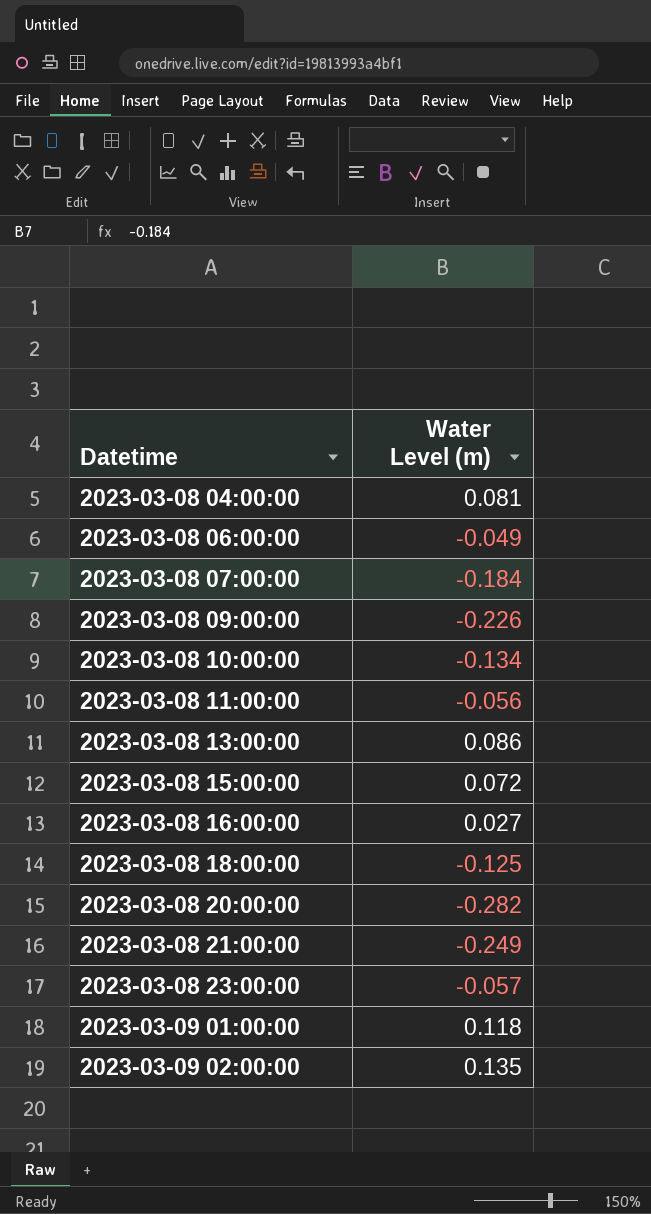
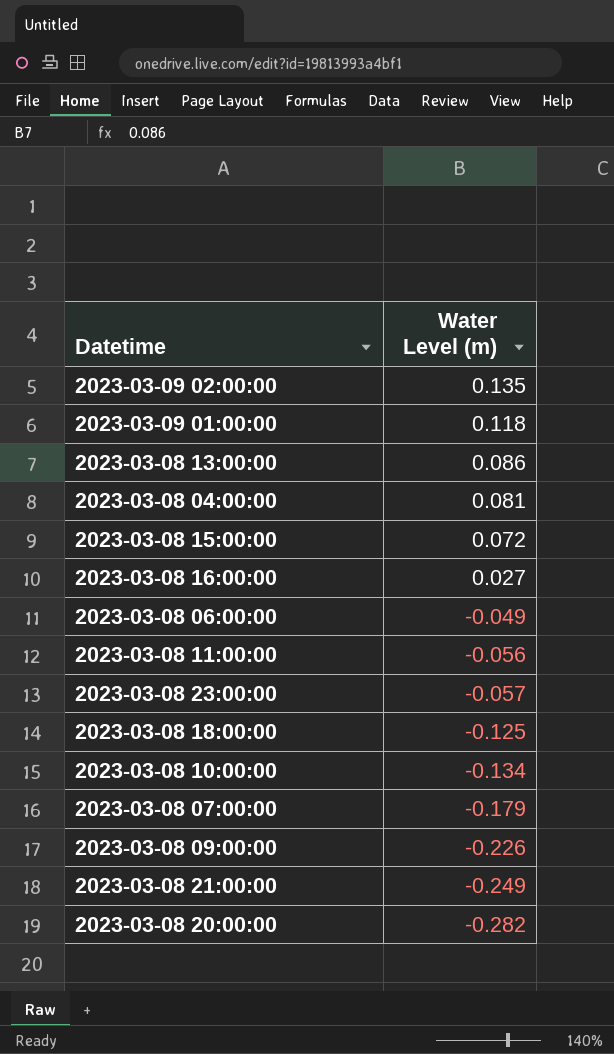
row order: Datetime ascending -> Water Level (m) descending
2023-03-08 07:00:00 | Water Level (m): -0.184 -> -0.179

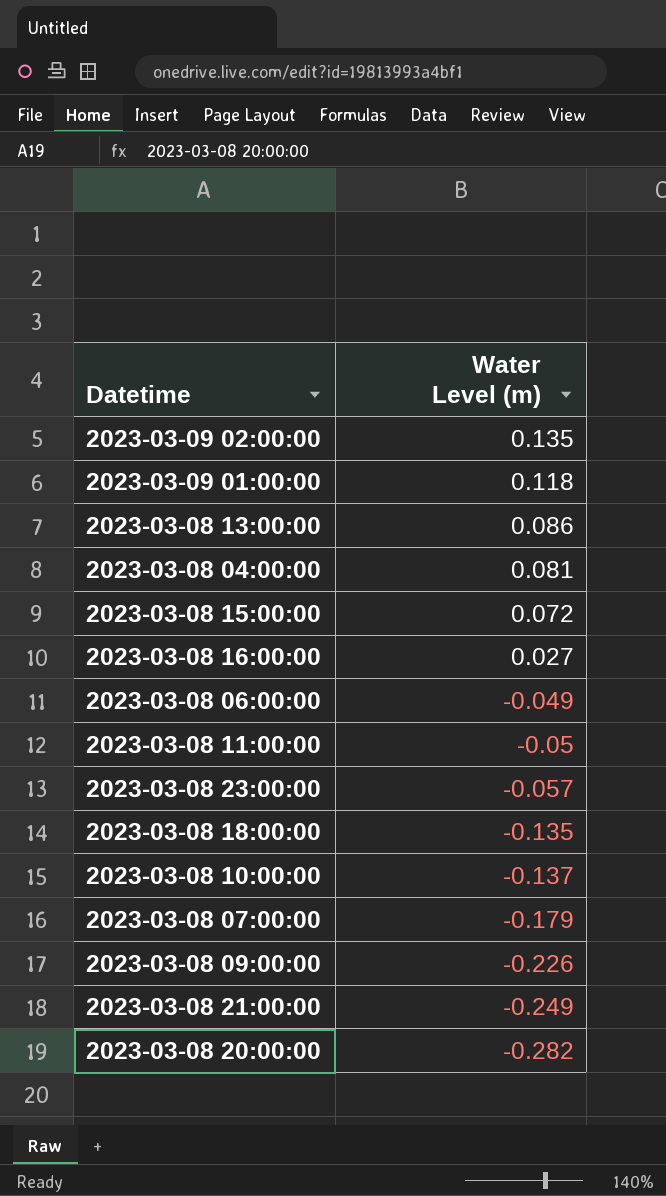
2023-03-08 11:00:00 | Water Level (m): -0.056 -> -0.05
2023-03-08 18:00:00 | Water Level (m): -0.125 -> -0.135
2023-03-08 10:00:00 | Water Level (m): -0.134 -> -0.137

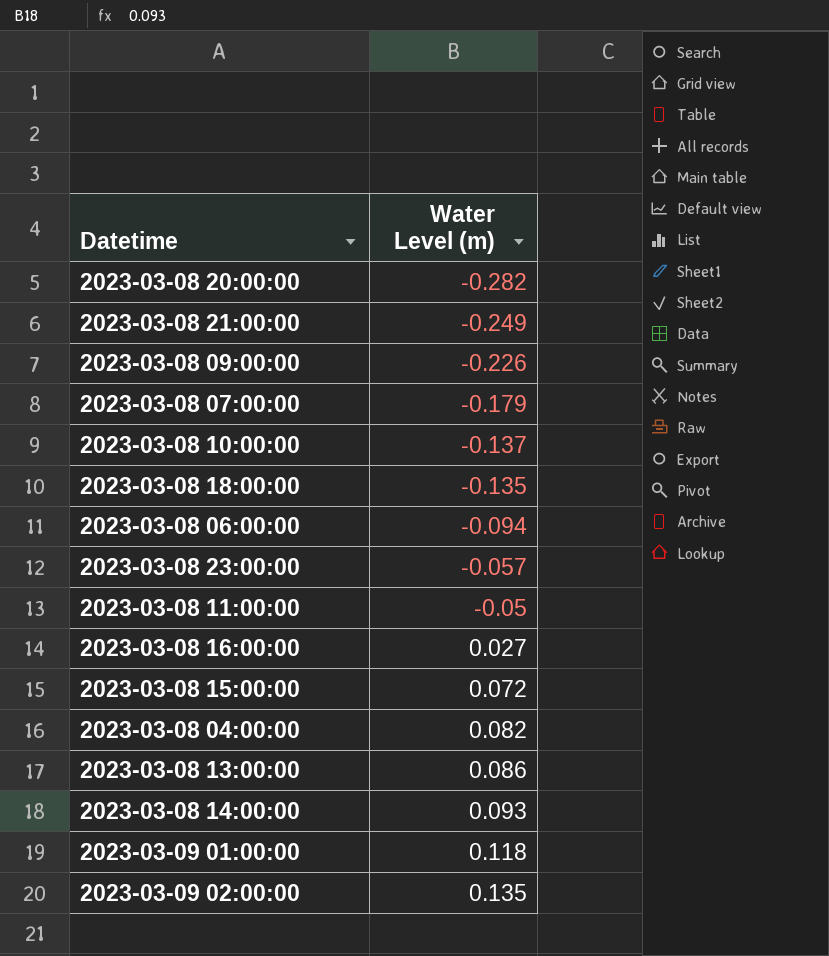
row order: Water Level (m) descending -> Water Level (m) ascending
2023-03-08 06:00:00 | Water Level (m): -0.049 -> -0.094
2023-03-08 04:00:00 | Water Level (m): 0.081 -> 0.082
row 2023-03-08 14:00:00: none -> 0.093

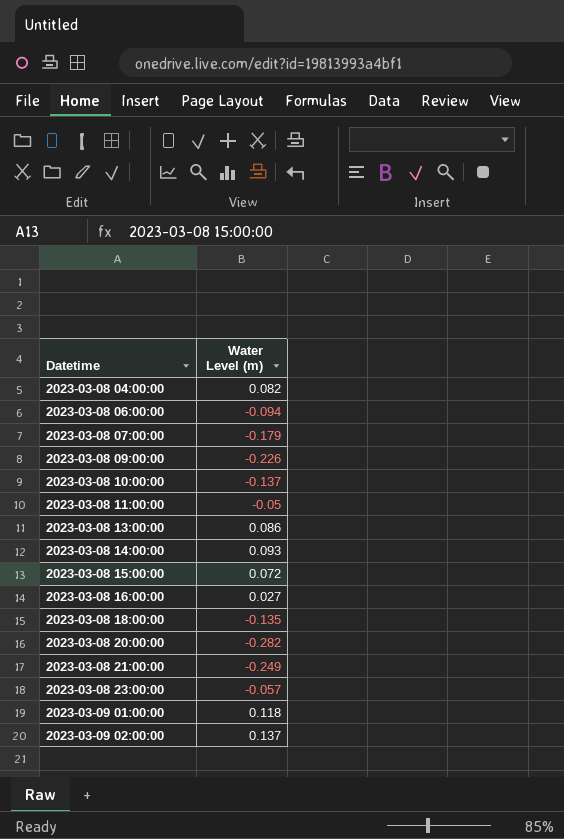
row order: Water Level (m) ascending -> Datetime ascending
2023-03-09 02:00:00 | Water Level (m): 0.135 -> 0.137

